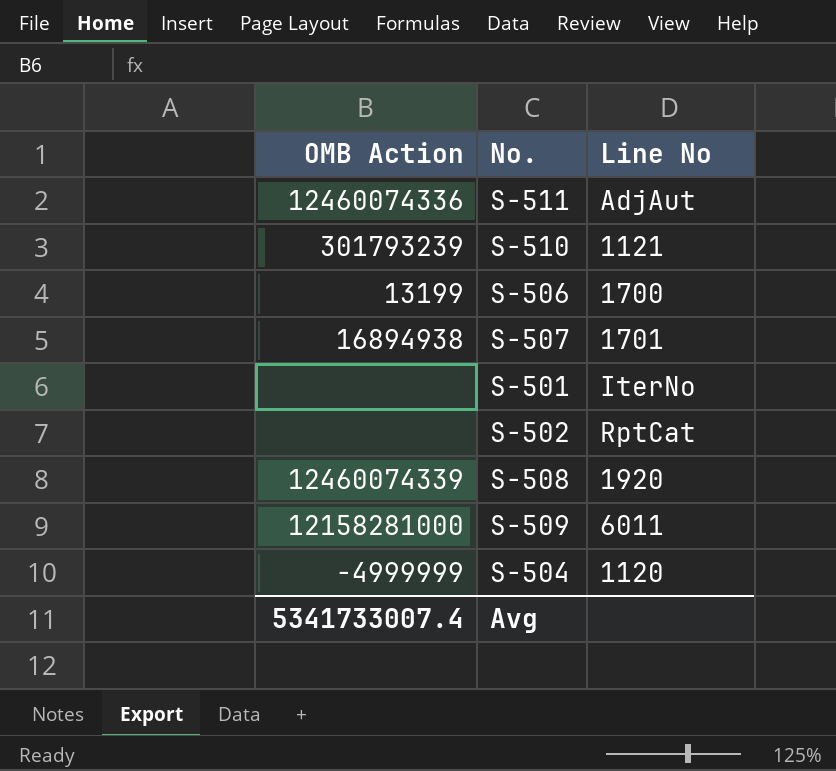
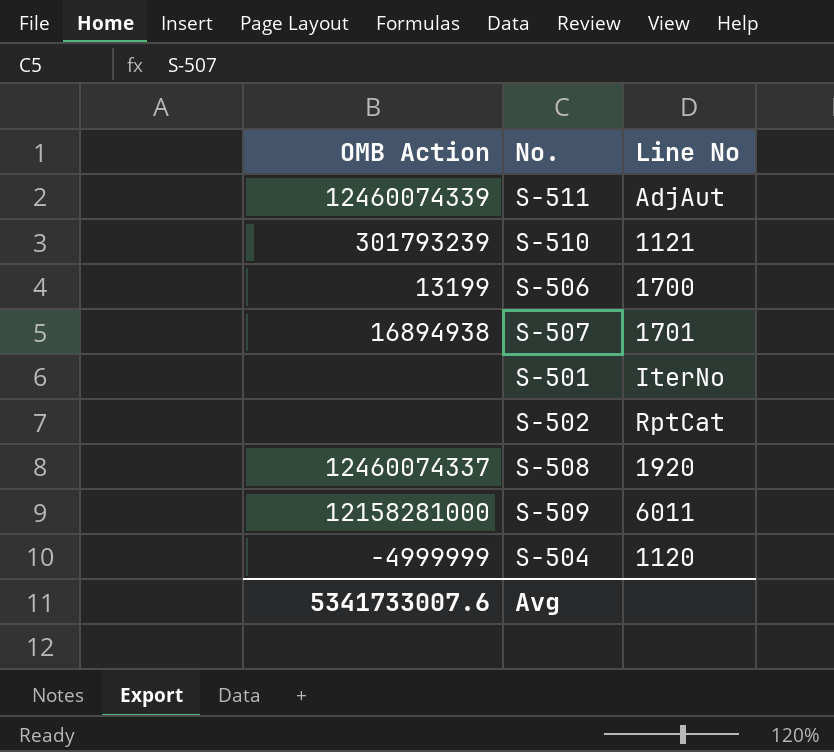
S-511 | OMB Action: 12460074336 -> 12460074339
S-508 | OMB Action: 12460074339 -> 12460074337
Avg | OMB Action: 5341733007.4 -> 5341733007.6

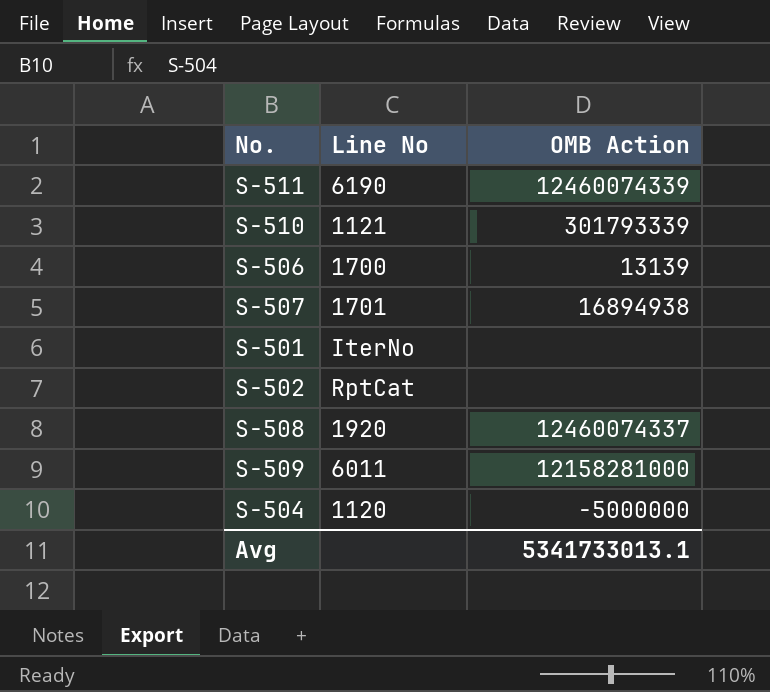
column OMB Action | position: 1 -> 3
S-511 | Line No: AdjAut -> 6190
S-510 | OMB Action: 301793239 -> 301793339
S-506 | OMB Action: 13199 -> 13139
S-504 | OMB Action: -4999999 -> -5000000
Avg | OMB Action: 5341733007.6 -> 5341733013.1

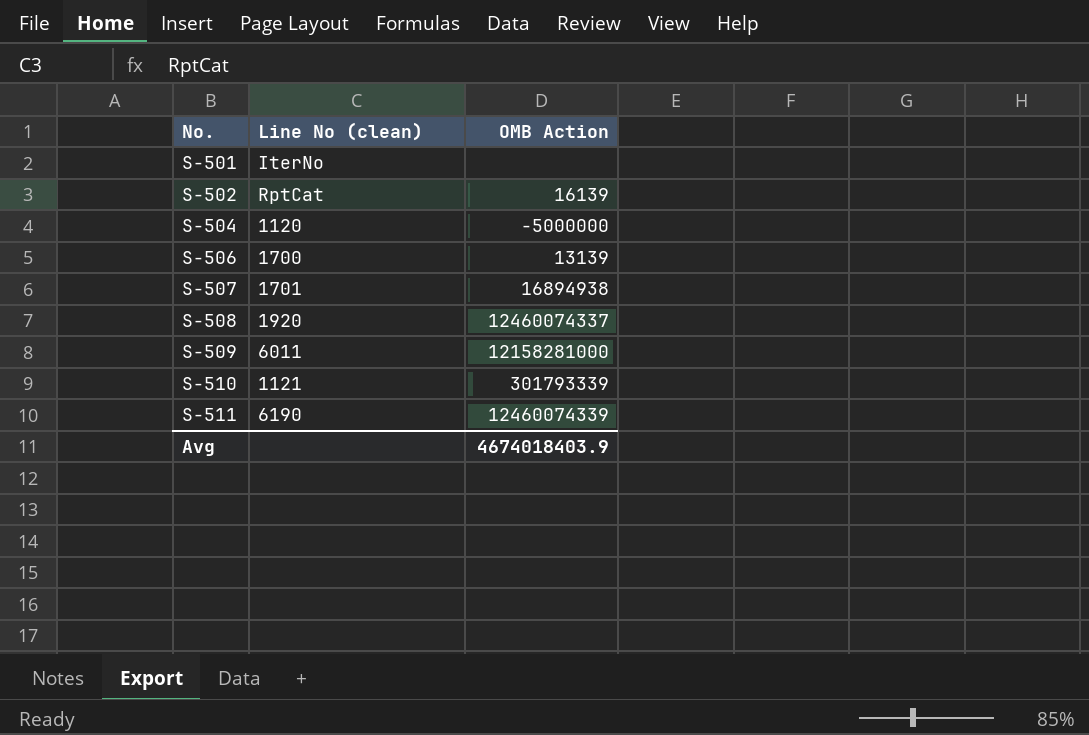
row order: none -> No. ascending
column name: Line No -> Line No (clean)
S-502 | OMB Action: none -> 16139
Avg | OMB Action: 5341733013.1 -> 4674018403.9

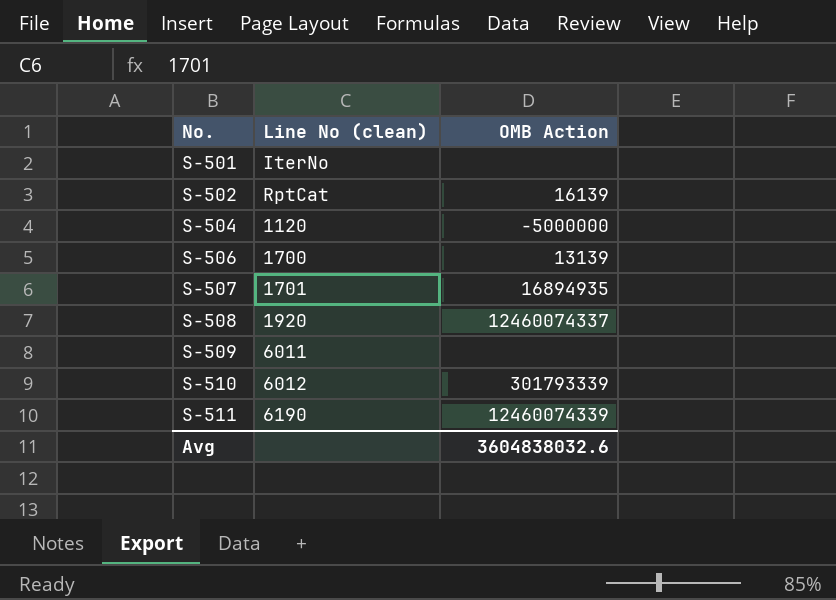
S-507 | OMB Action: 16894938 -> 16894935
S-509 | OMB Action: 12158281000 -> none
S-510 | Line No (clean): 1121 -> 6012
Avg | OMB Action: 4674018403.9 -> 3604838032.6

